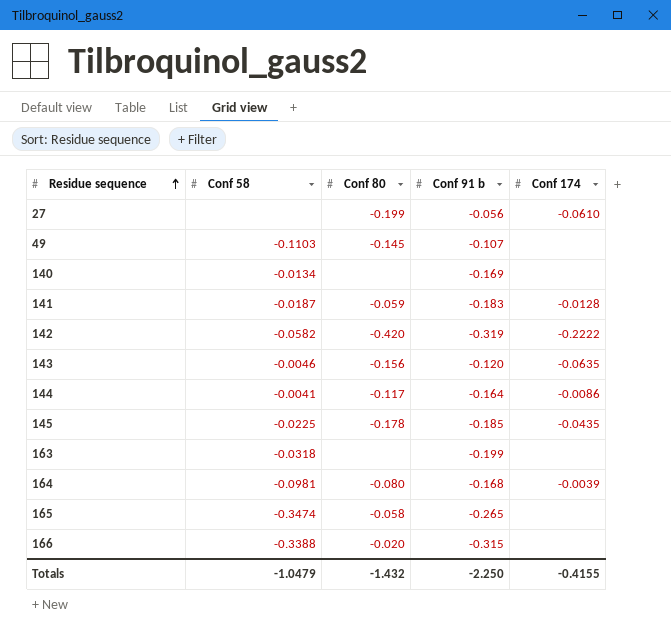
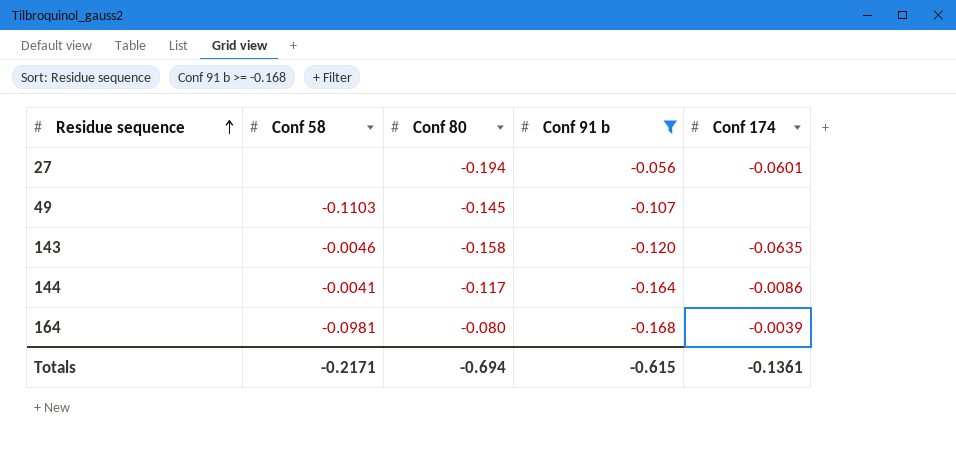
filter: none -> Conf 91 b >= -0.168
27 | Conf 80: -0.199 -> -0.194
27 | Conf 174: -0.0610 -> -0.0601
143 | Conf 80: -0.156 -> -0.158
Totals | Conf 58: -1.0479 -> -0.2171
Totals | Conf 80: -1.432 -> -0.694
Totals | Conf 91 b: -2.250 -> -0.615
Totals | Conf 174: -0.4155 -> -0.1361

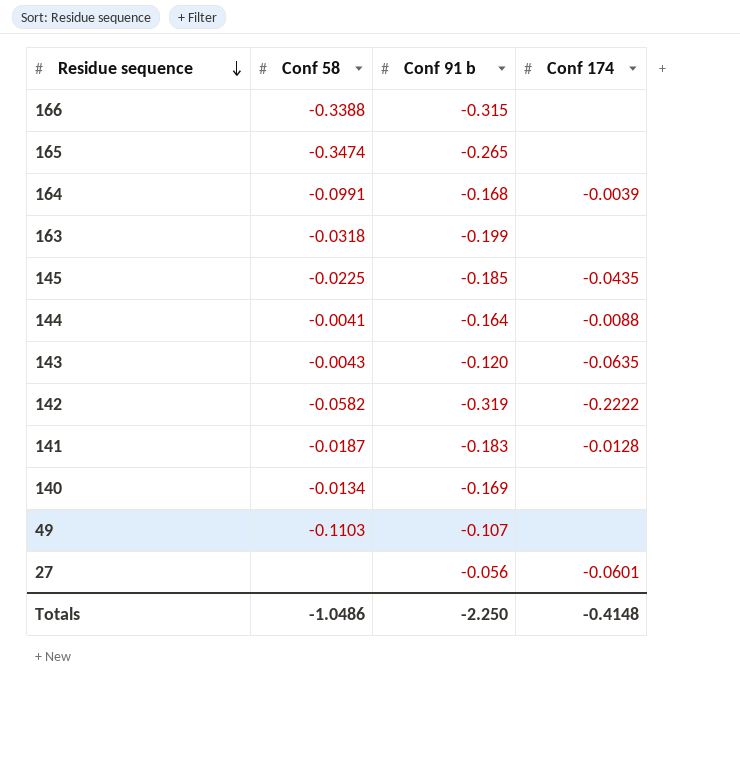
filter: Conf 91 b >= -0.168 -> none
row order: Residue sequence ascending -> Residue sequence descending
column Conf 80 | position: 3 -> none
164 | Conf 58: -0.0981 -> -0.0991
144 | Conf 174: -0.0086 -> -0.0088
143 | Conf 58: -0.0046 -> -0.0043
Totals | Conf 58: -0.2171 -> -1.0486
Totals | Conf 91 b: -0.615 -> -2.250
Totals | Conf 174: -0.1361 -> -0.4148

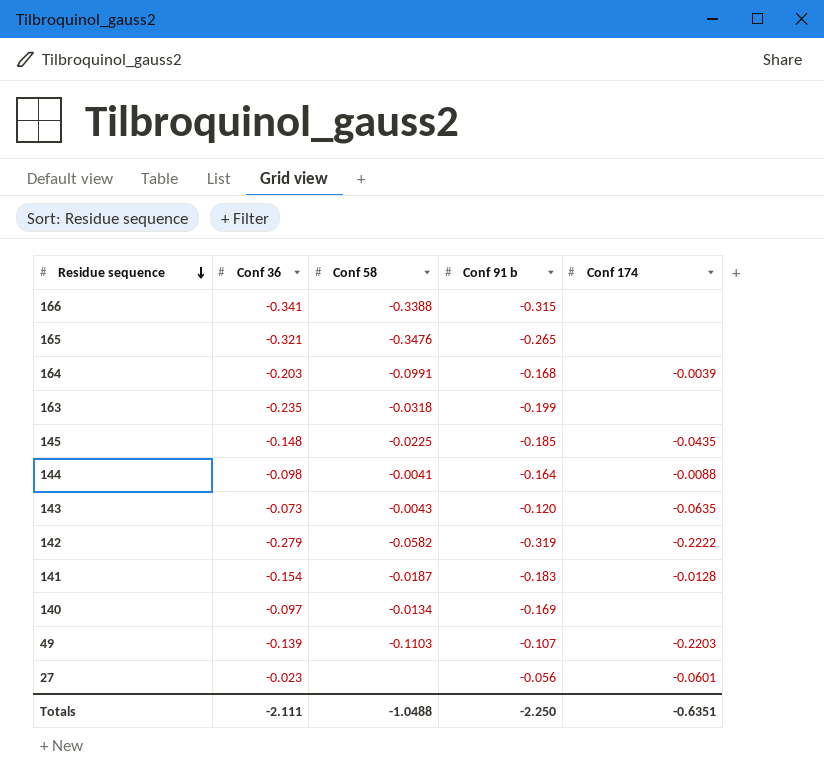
column Conf 36 | position: none -> 2
165 | Conf 58: -0.3474 -> -0.3476
49 | Conf 174: none -> -0.2203
Totals | Conf 58: -1.0486 -> -1.0488
Totals | Conf 174: -0.4148 -> -0.6351

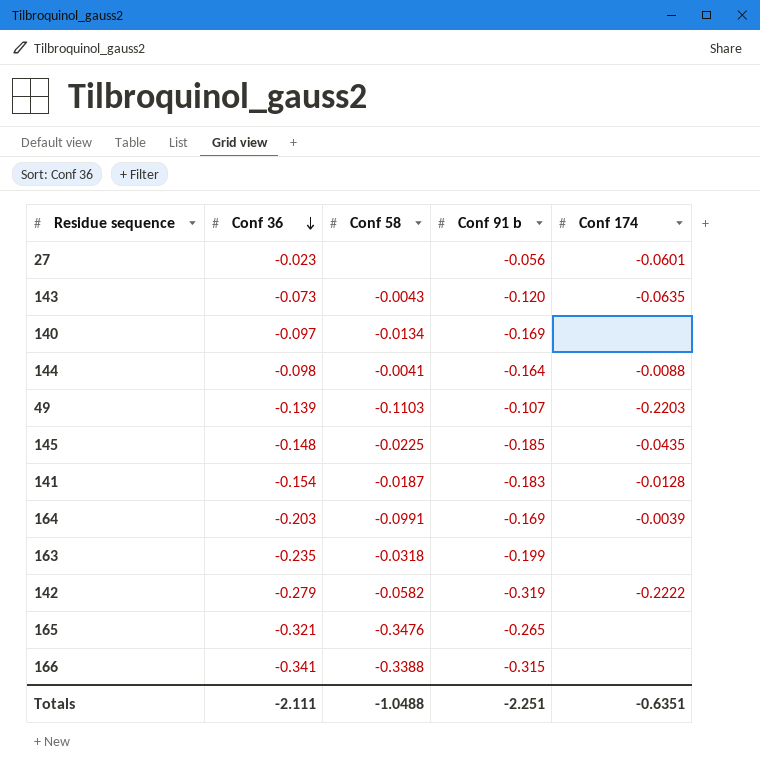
row order: Residue sequence descending -> Conf 36 descending
164 | Conf 91 b: -0.168 -> -0.169
Totals | Conf 91 b: -2.250 -> -2.251

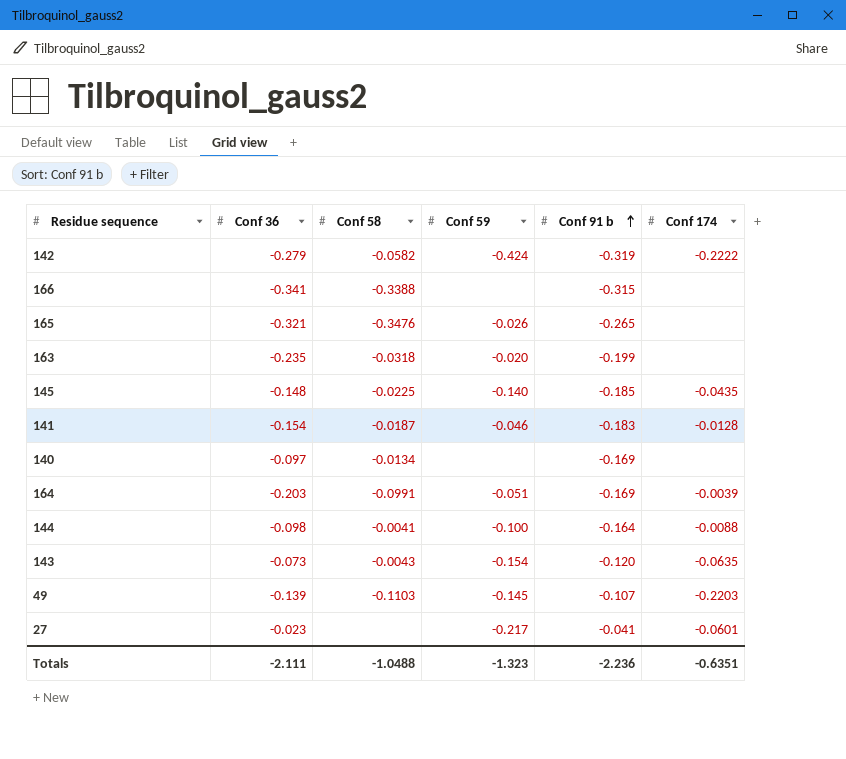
row order: Conf 36 descending -> Conf 91 b ascending
column Conf 59 | position: none -> 4
27 | Conf 91 b: -0.056 -> -0.041
Totals | Conf 91 b: -2.251 -> -2.236

